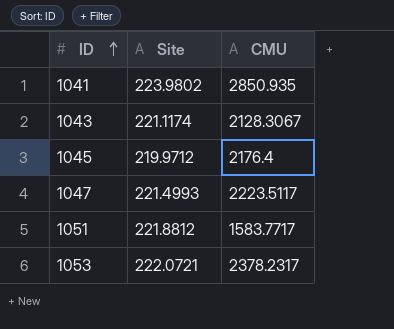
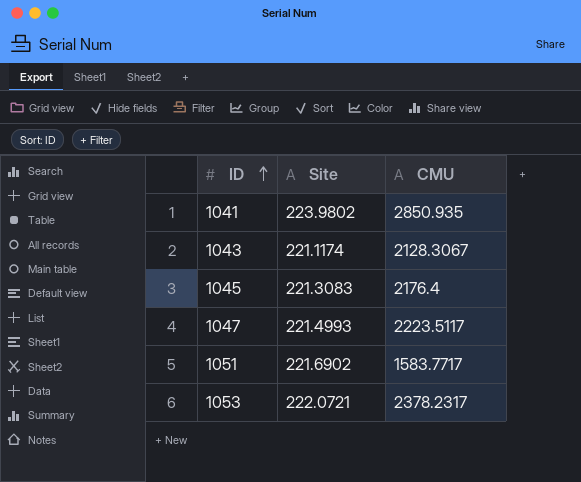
1045 | Site: 219.9712 -> 221.3083
1051 | Site: 221.8812 -> 221.6902

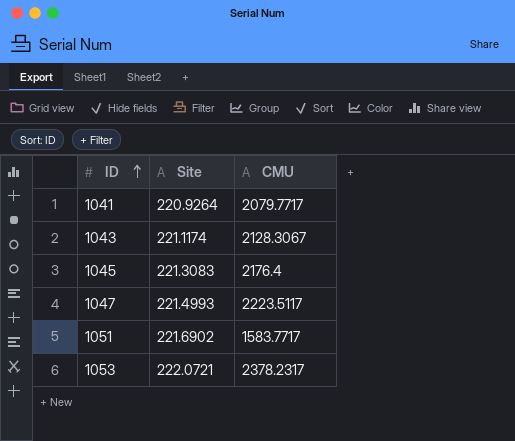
1041 | Site: 223.9802 -> 220.9264
1041 | CMU: 2850.935 -> 2079.7717

